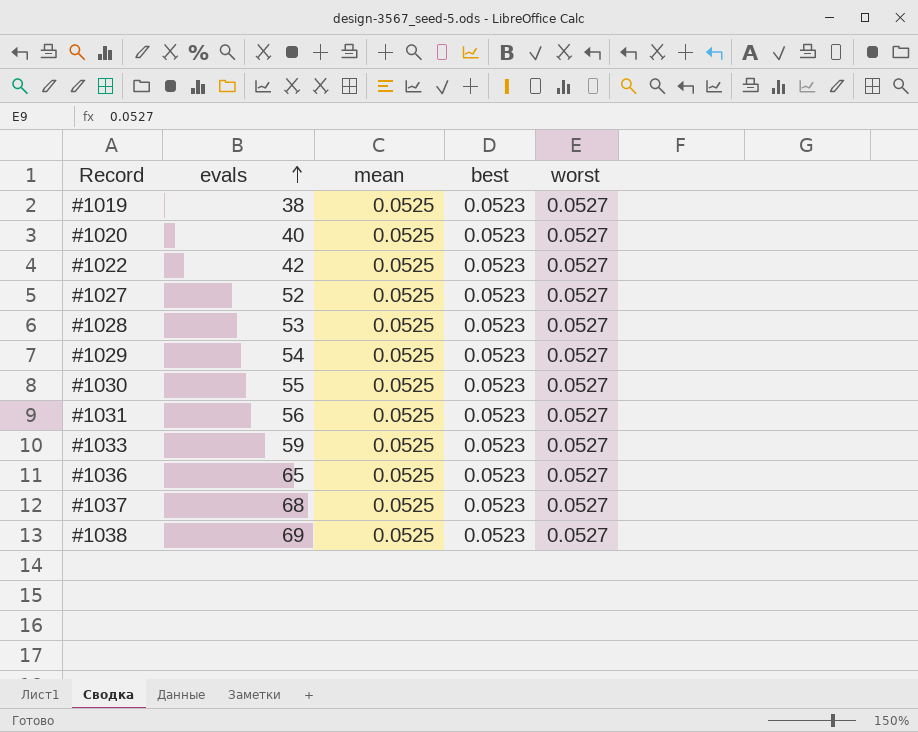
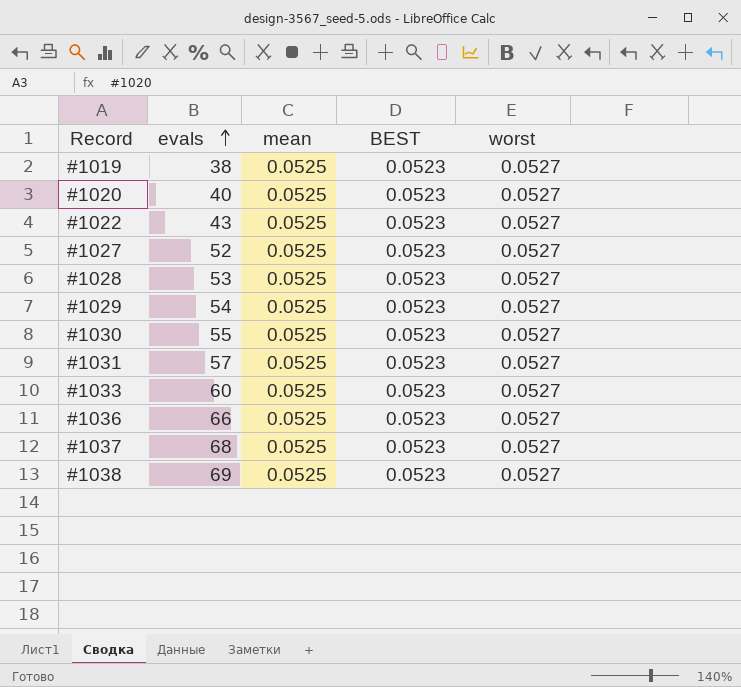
column name: best -> BEST
#1022 | evals: 42 -> 43
#1031 | evals: 56 -> 57
#1033 | evals: 59 -> 60
#1036 | evals: 65 -> 66

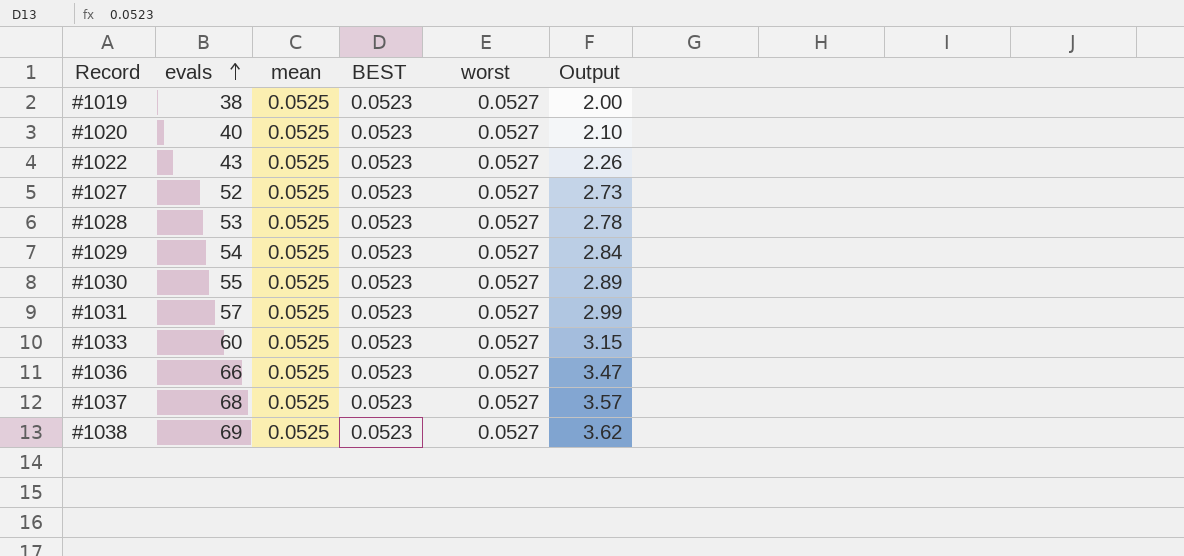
column Output | formula: none -> [evals] * [mean]

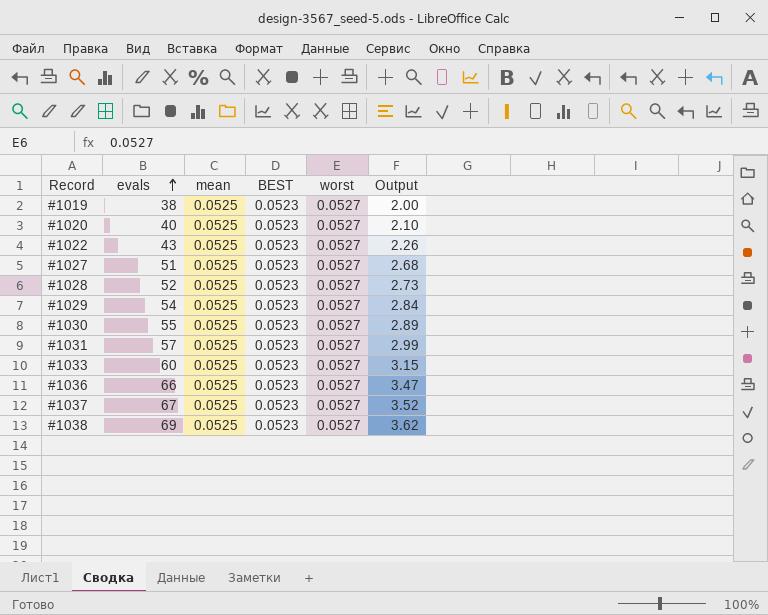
#1027 | evals: 52 -> 51
#1027 | Output: 2.73 -> 2.68
#1028 | evals: 53 -> 52
#1028 | Output: 2.78 -> 2.73
#1037 | evals: 68 -> 67
#1037 | Output: 3.57 -> 3.52

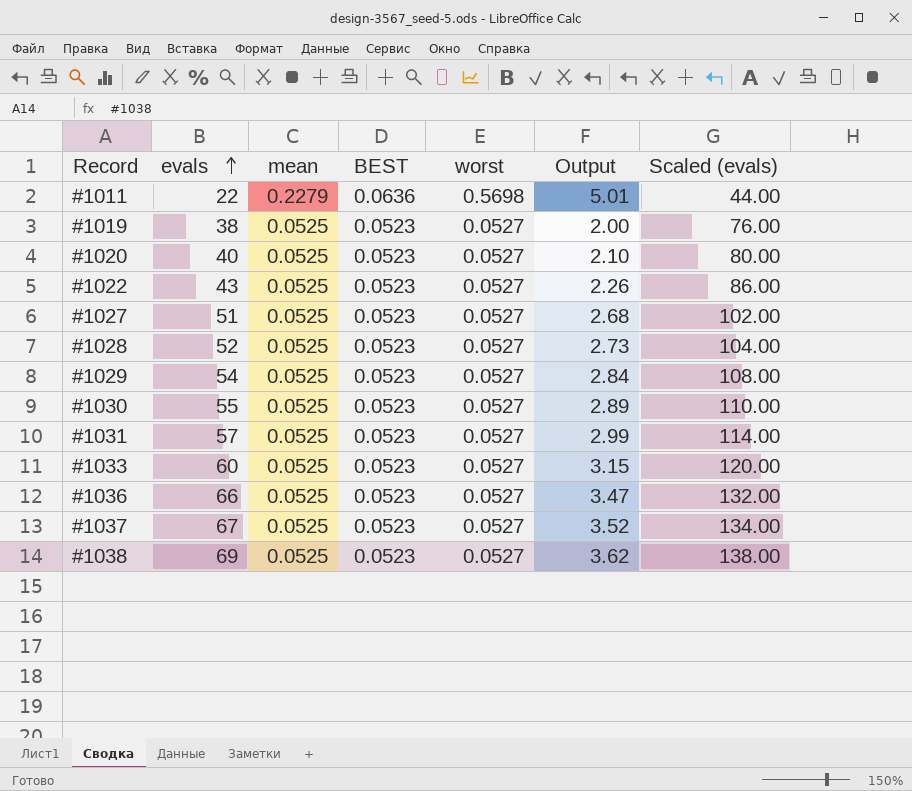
column Scaled (evals) | formula: none -> [evals] * 2
row #1011: none -> 22 | 0.2279 | 0.0636 | 0.5698 | 5.01 | 44.00

